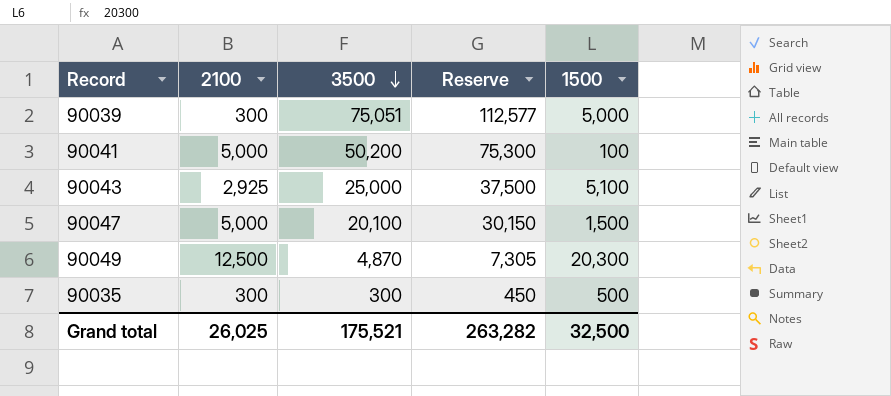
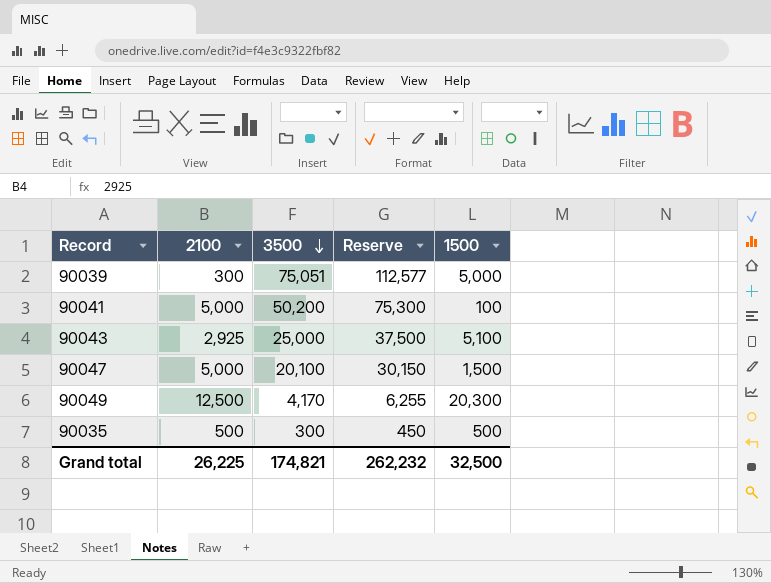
90049 | 3500: 4,870 -> 4,170
90049 | Reserve: 7,305 -> 6,255
90035 | 2100: 300 -> 500
Grand total | 2100: 26,025 -> 26,225
Grand total | 3500: 175,521 -> 174,821
Grand total | Reserve: 263,282 -> 262,232

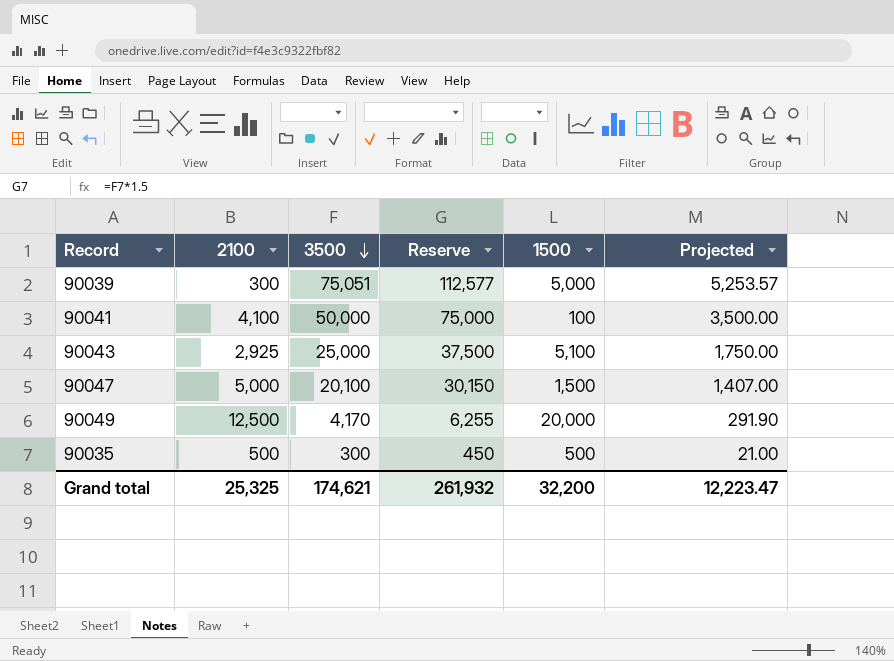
column Projected | formula: none -> [3500] * 0.07
90041 | 2100: 5,000 -> 4,100
90041 | 3500: 50,200 -> 50,000
90041 | Reserve: 75,300 -> 75,000
90049 | 1500: 20,300 -> 20,000
Grand total | 2100: 26,225 -> 25,325
Grand total | 3500: 174,821 -> 174,621
Grand total | Reserve: 262,232 -> 261,932
Grand total | 1500: 32,500 -> 32,200

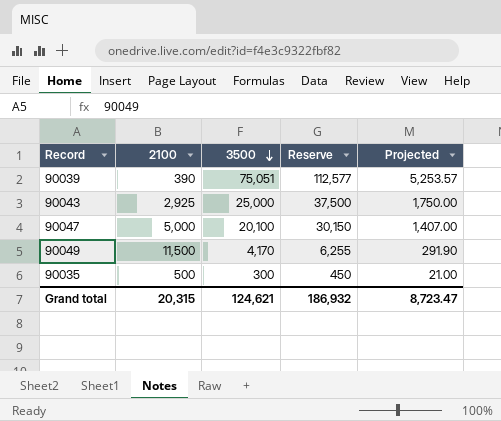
column 1500 | position: 5 -> none
row 90041: 4,100 | 50,000 | 75,000 | 100 | 3,500.00 -> none
90039 | 2100: 300 -> 390
90049 | 2100: 12,500 -> 11,500
Grand total | 2100: 25,325 -> 20,315
Grand total | 3500: 174,621 -> 124,621
Grand total | Reserve: 261,932 -> 186,932
Grand total | Projected: 12,223.47 -> 8,723.47

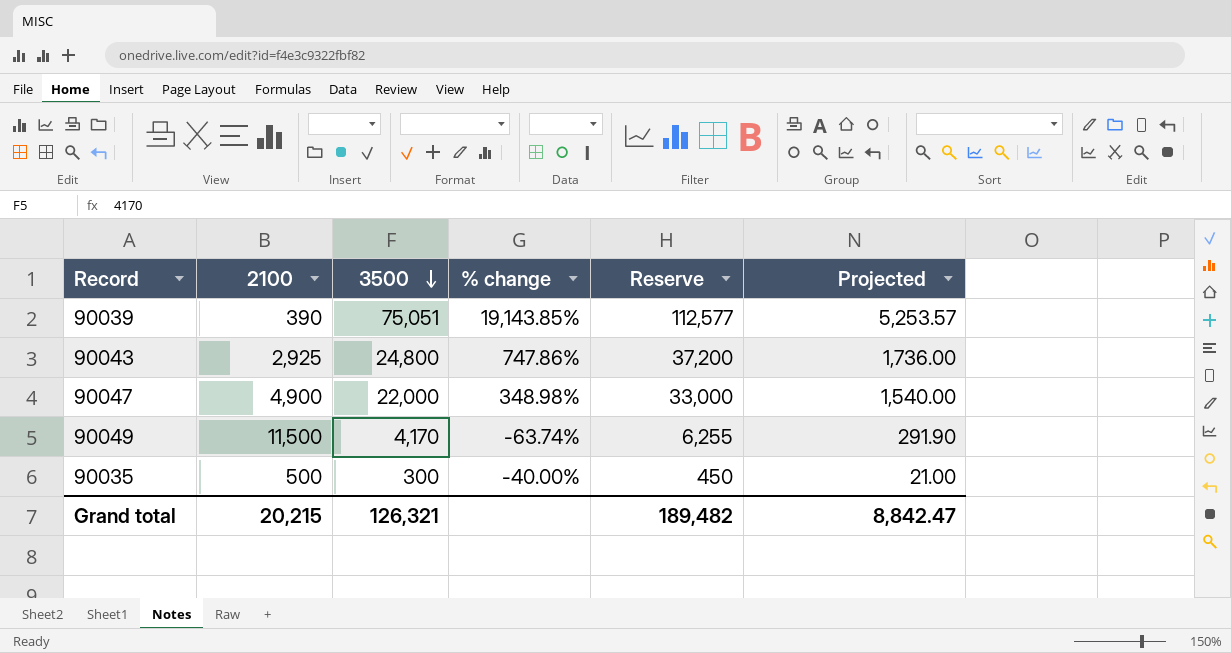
column % change | formula: none -> ([3500] - [2100]) / [2100]
90043 | 3500: 25,000 -> 24,800
90043 | Reserve: 37,500 -> 37,200
90043 | Projected: 1,750.00 -> 1,736.00
90047 | 2100: 5,000 -> 4,900
90047 | 3500: 20,100 -> 22,000
90047 | Reserve: 30,150 -> 33,000
90047 | Projected: 1,407.00 -> 1,540.00
Grand total | 2100: 20,315 -> 20,215
Grand total | 3500: 124,621 -> 126,321
Grand total | Reserve: 186,932 -> 189,482
Grand total | Projected: 8,723.47 -> 8,842.47

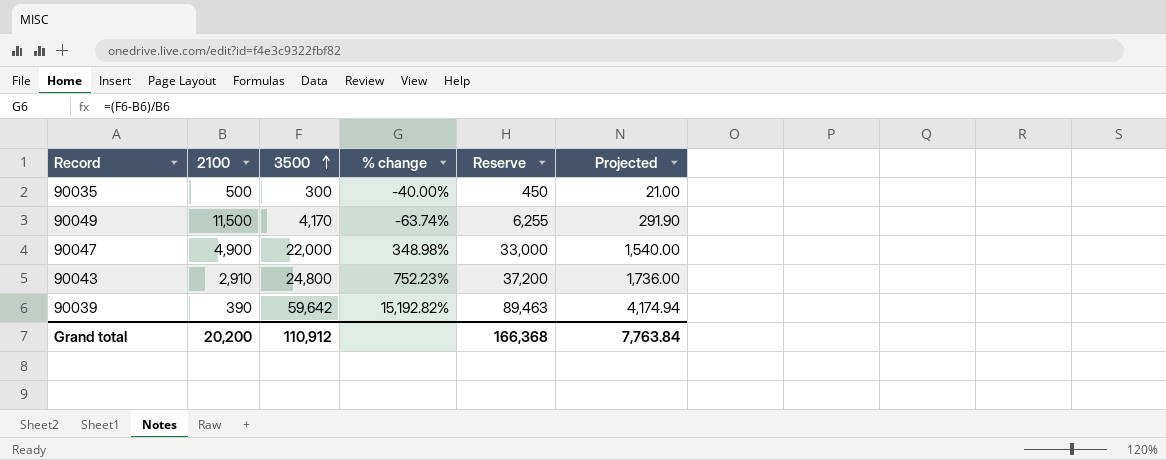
row order: 3500 descending -> 3500 ascending
90043 | 2100: 2,925 -> 2,910
90043 | % change: 747.86% -> 752.23%
90039 | 3500: 75,051 -> 59,642
90039 | % change: 19,143.85% -> 15,192.82%
90039 | Reserve: 112,577 -> 89,463
90039 | Projected: 5,253.57 -> 4,174.94
Grand total | 2100: 20,215 -> 20,200
Grand total | 3500: 126,321 -> 110,912
Grand total | Reserve: 189,482 -> 166,368
Grand total | Projected: 8,842.47 -> 7,763.84

